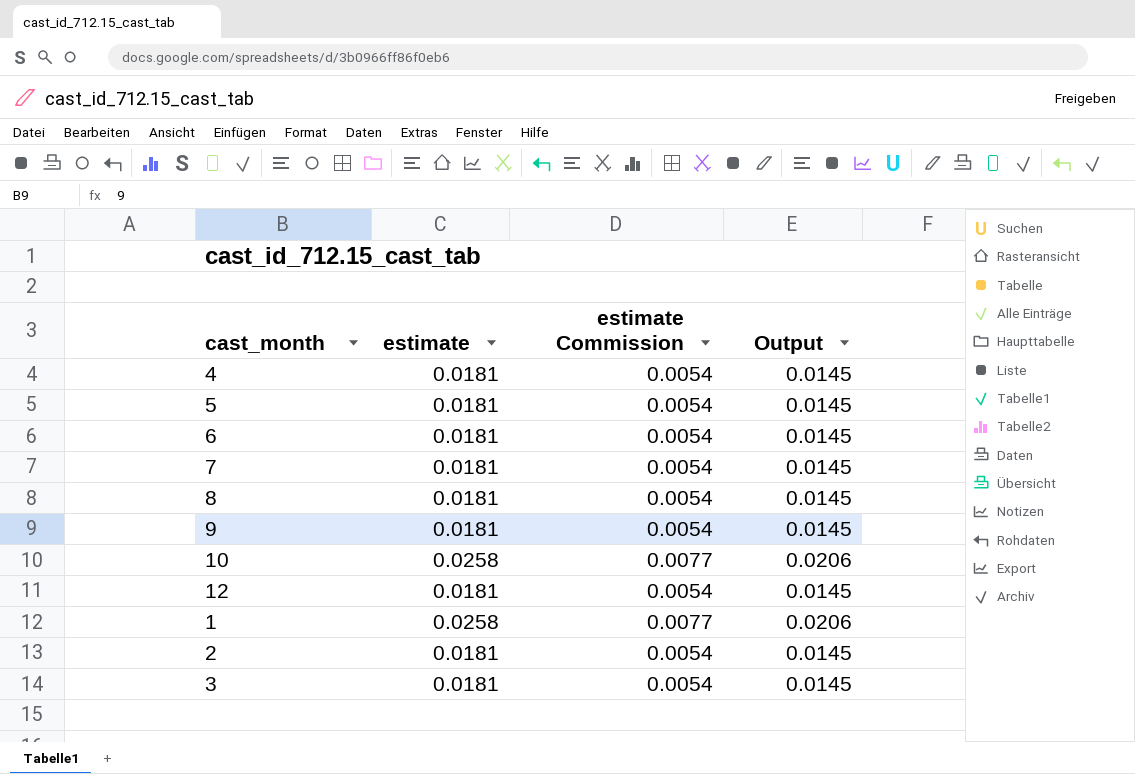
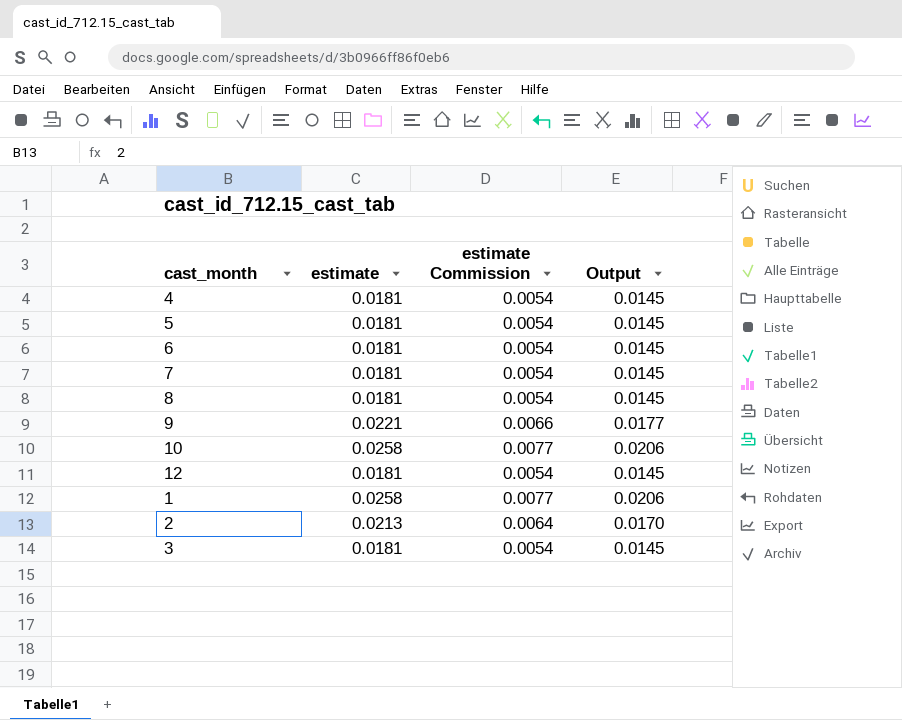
9 | estimate: 0.0181 -> 0.0221
9 | estimate Commission: 0.0054 -> 0.0066
9 | Output: 0.0145 -> 0.0177
2 | estimate: 0.0181 -> 0.0213
2 | estimate Commission: 0.0054 -> 0.0064
2 | Output: 0.0145 -> 0.0170

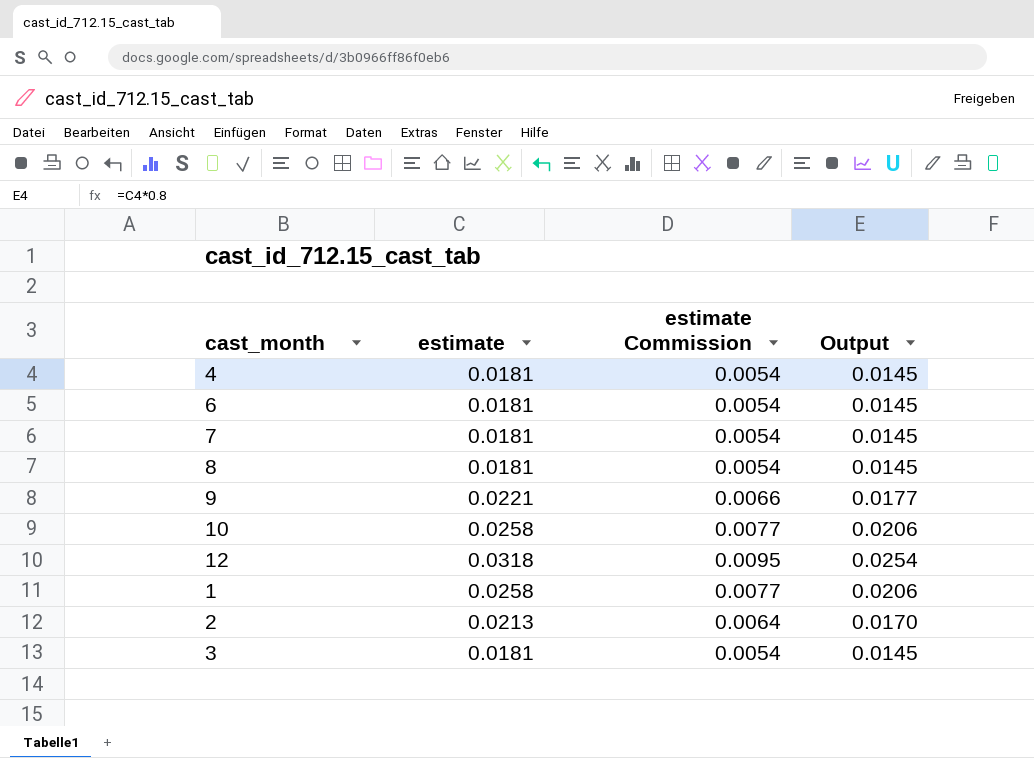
row 5: 0.0181 | 0.0054 | 0.0145 -> none
12 | estimate: 0.0181 -> 0.0318
12 | estimate Commission: 0.0054 -> 0.0095
12 | Output: 0.0145 -> 0.0254

